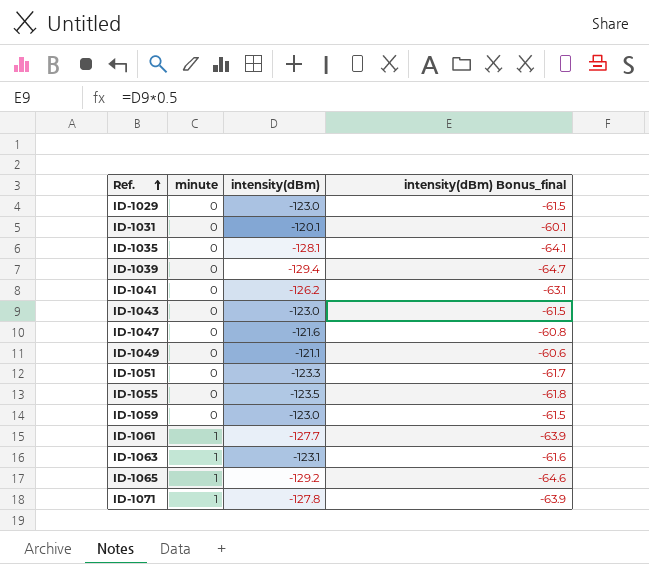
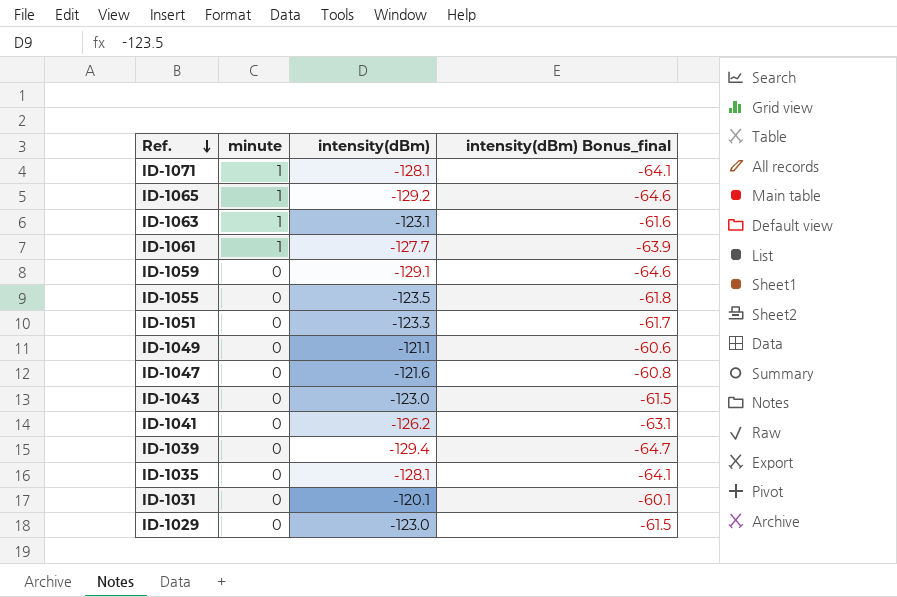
row order: Ref. ascending -> Ref. descending
ID-1071 | intensity(dBm): -127.8 -> -128.1
ID-1071 | intensity(dBm) Bonus_final: -63.9 -> -64.1
ID-1059 | intensity(dBm): -123.0 -> -129.1
ID-1059 | intensity(dBm) Bonus_final: -61.5 -> -64.6

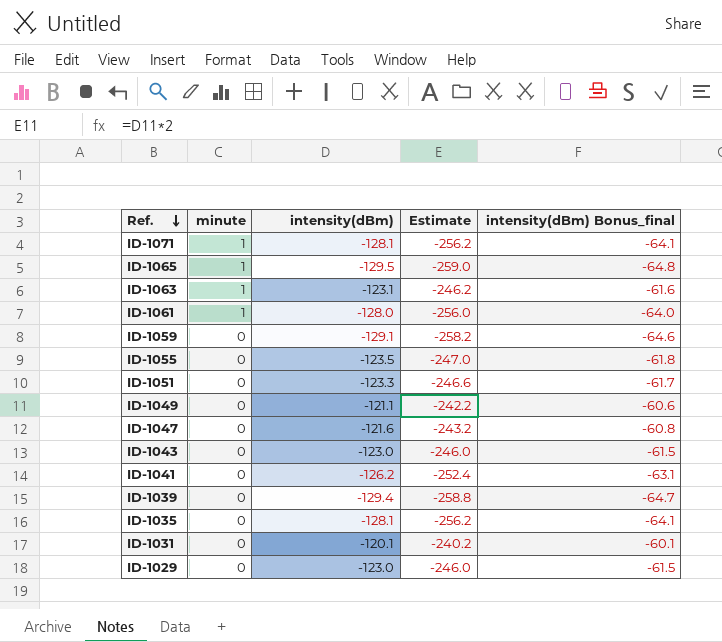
column Estimate | formula: none -> [intensity(dBm)] * 2
ID-1065 | intensity(dBm): -129.2 -> -129.5
ID-1065 | intensity(dBm) Bonus_final: -64.6 -> -64.8
ID-1061 | intensity(dBm): -127.7 -> -128.0
ID-1061 | intensity(dBm) Bonus_final: -63.9 -> -64.0

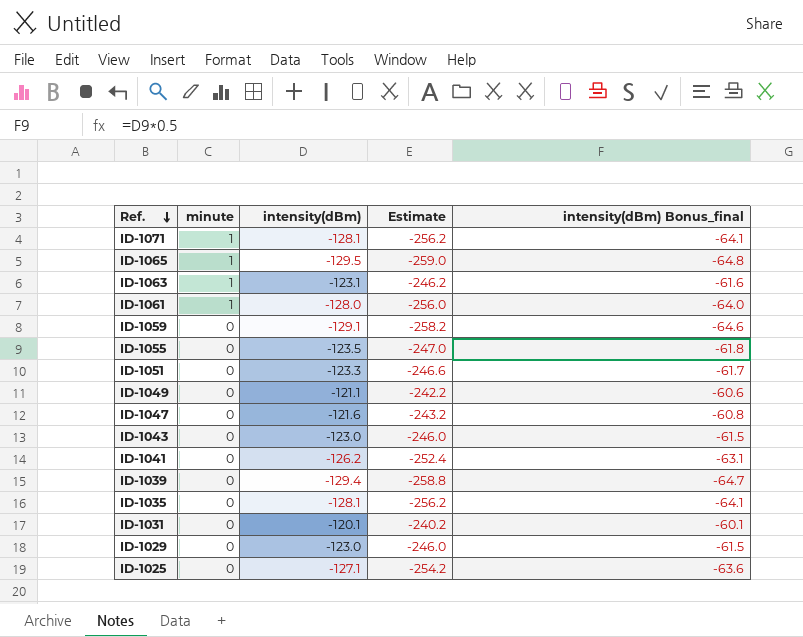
row ID-1025: none -> 0 | -127.1 | -254.2 | -63.6

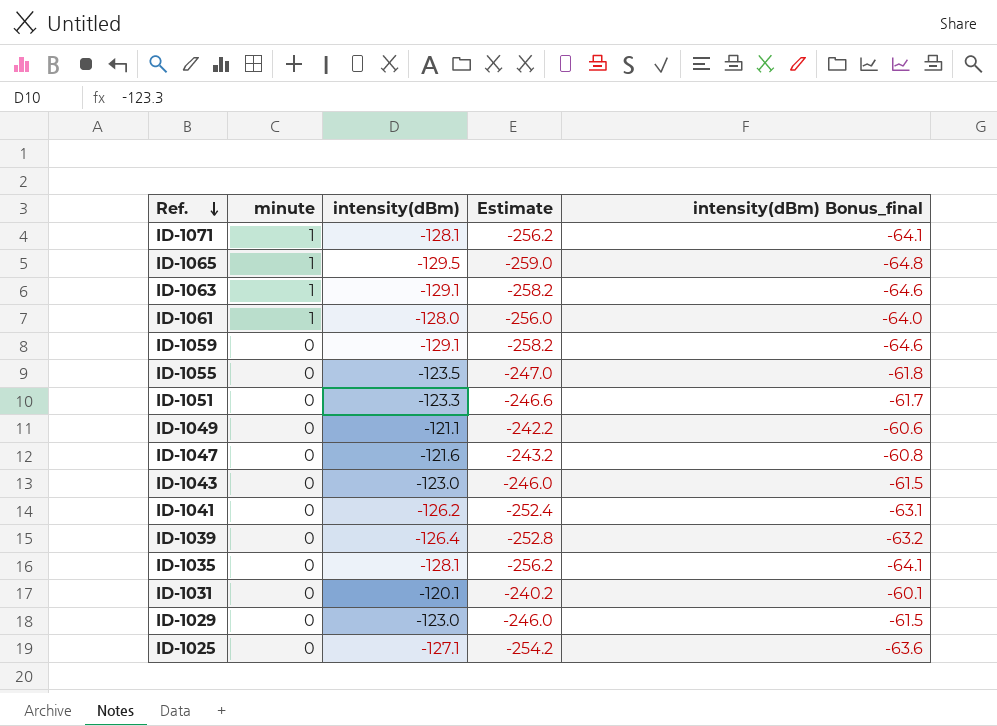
ID-1063 | intensity(dBm): -123.1 -> -129.1
ID-1063 | Estimate: -246.2 -> -258.2
ID-1063 | intensity(dBm) Bonus_final: -61.6 -> -64.6
ID-1039 | intensity(dBm): -129.4 -> -126.4
ID-1039 | Estimate: -258.8 -> -252.8
ID-1039 | intensity(dBm) Bonus_final: -64.7 -> -63.2

